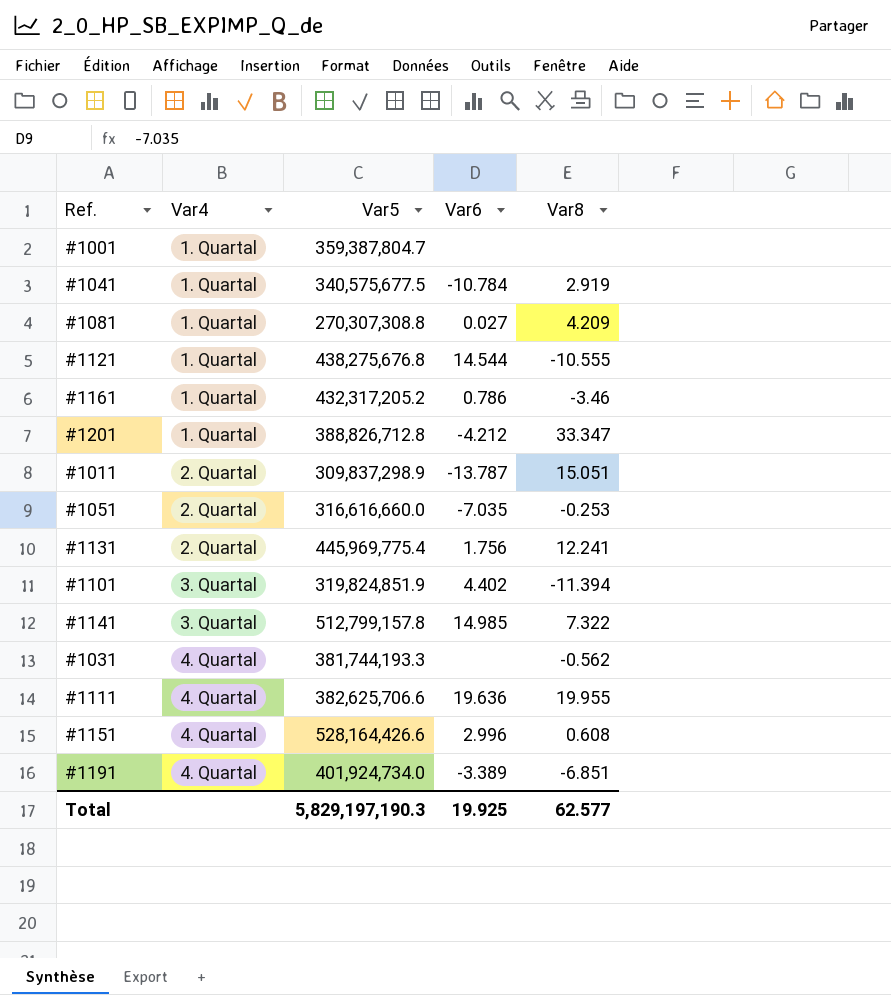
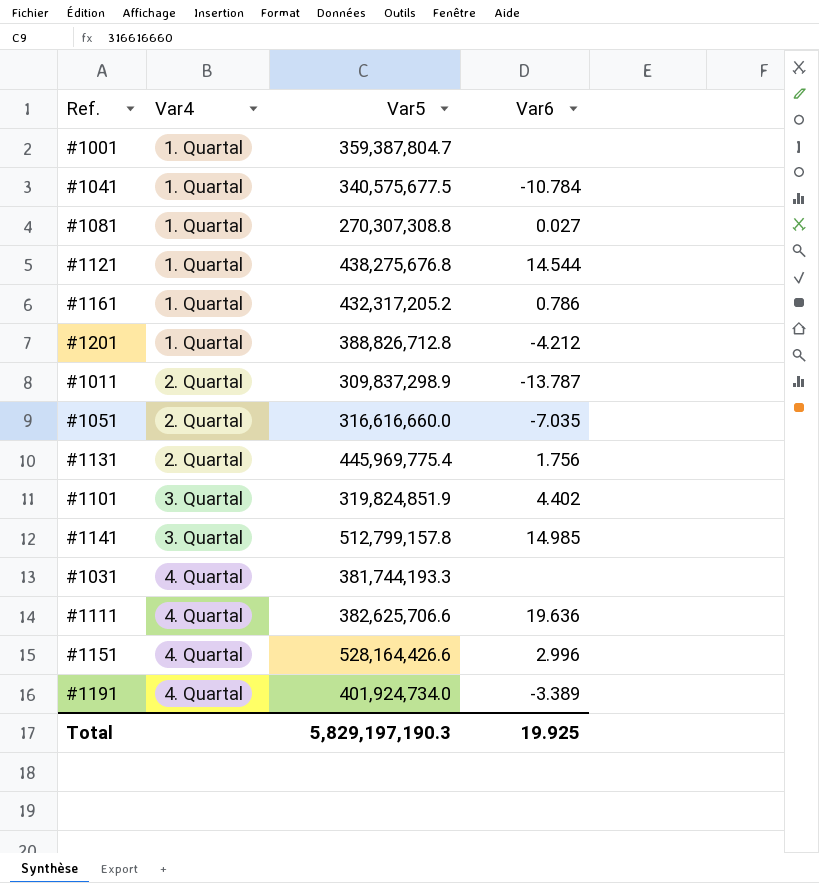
column Var8 | position: 5 -> none

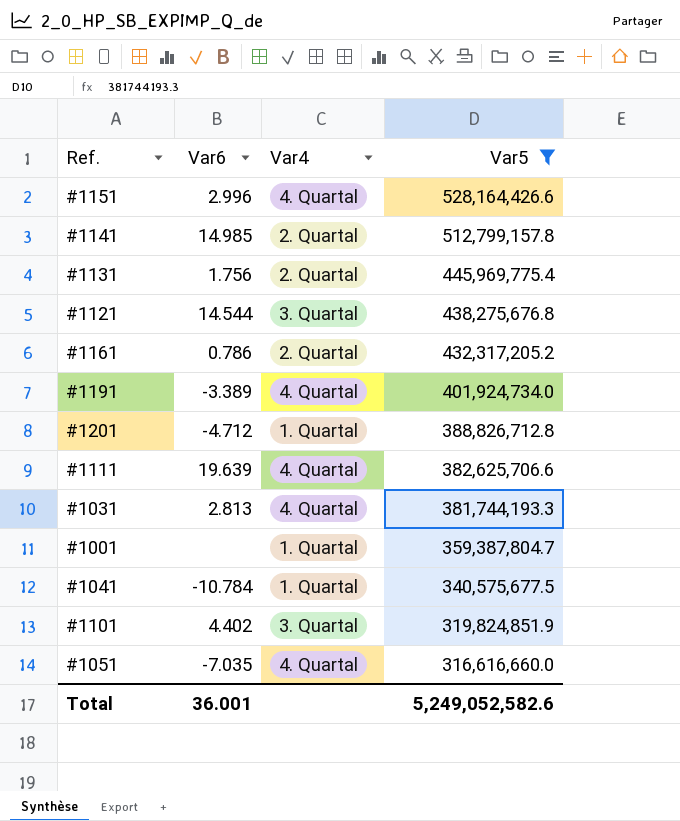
filter: none -> Var5 >= 316,616,660.0
row order: Var4 ascending -> Var5 descending
column Var6 | position: 4 -> 2
#1141 | Var4: 3. Quartal -> 2. Quartal
#1121 | Var4: 1. Quartal -> 3. Quartal
#1161 | Var4: 1. Quartal -> 2. Quartal
#1201 | Var6: -4.212 -> -4.712
#1111 | Var6: 19.636 -> 19.639
#1031 | Var6: none -> 2.813
#1051 | Var4: 2. Quartal -> 4. Quartal
Total | Var6: 19.925 -> 36.001
Total | Var5: 5,829,197,190.3 -> 5,249,052,582.6

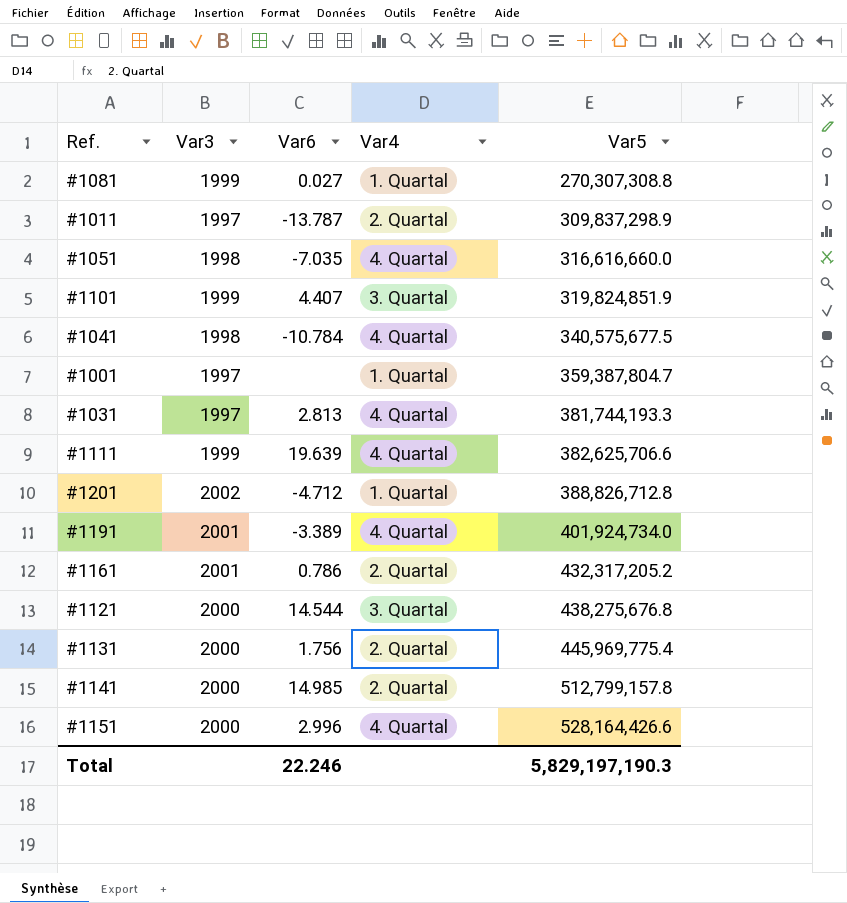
filter: Var5 >= 316,616,660.0 -> none
row order: Var5 descending -> Var5 ascending
column Var3 | position: none -> 2
#1101 | Var6: 4.402 -> 4.407
#1041 | Var4: 1. Quartal -> 4. Quartal
Total | Var6: 36.001 -> 22.246
Total | Var5: 5,249,052,582.6 -> 5,829,197,190.3

